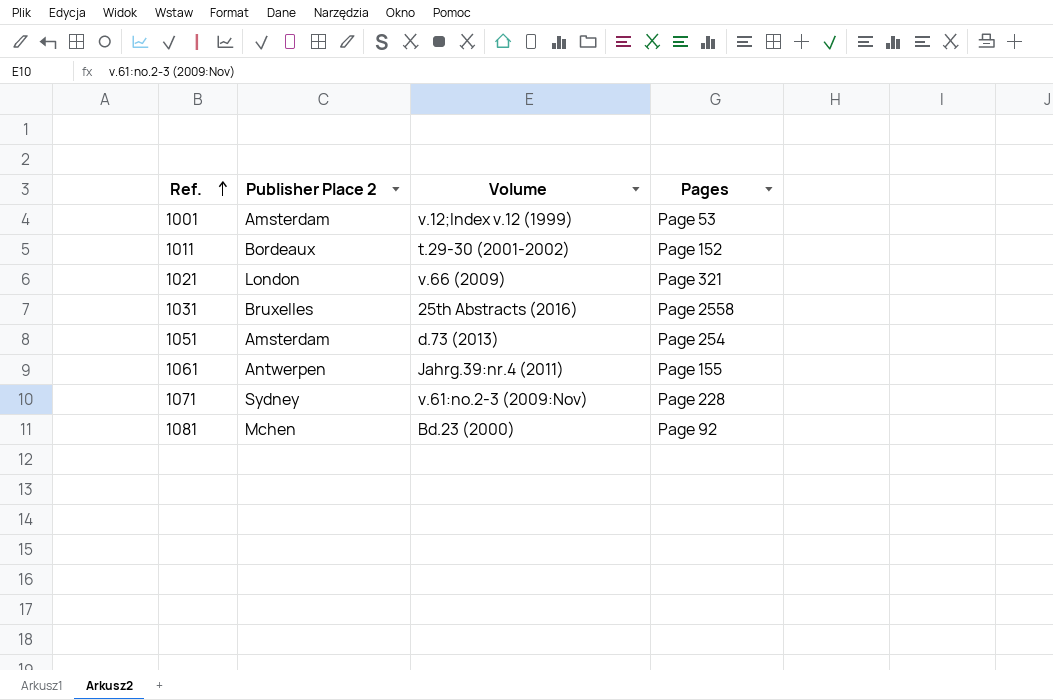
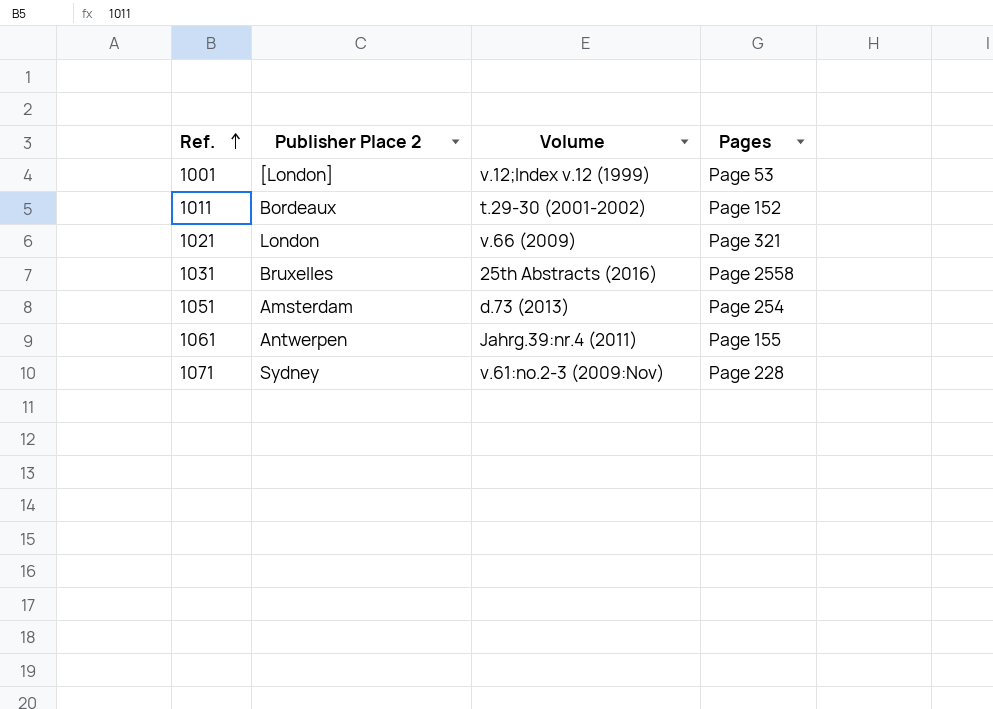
row 1081: Mchen | Bd.23 (2000) | Page 92 -> none
1001 | Publisher Place 2: Amsterdam -> [London]

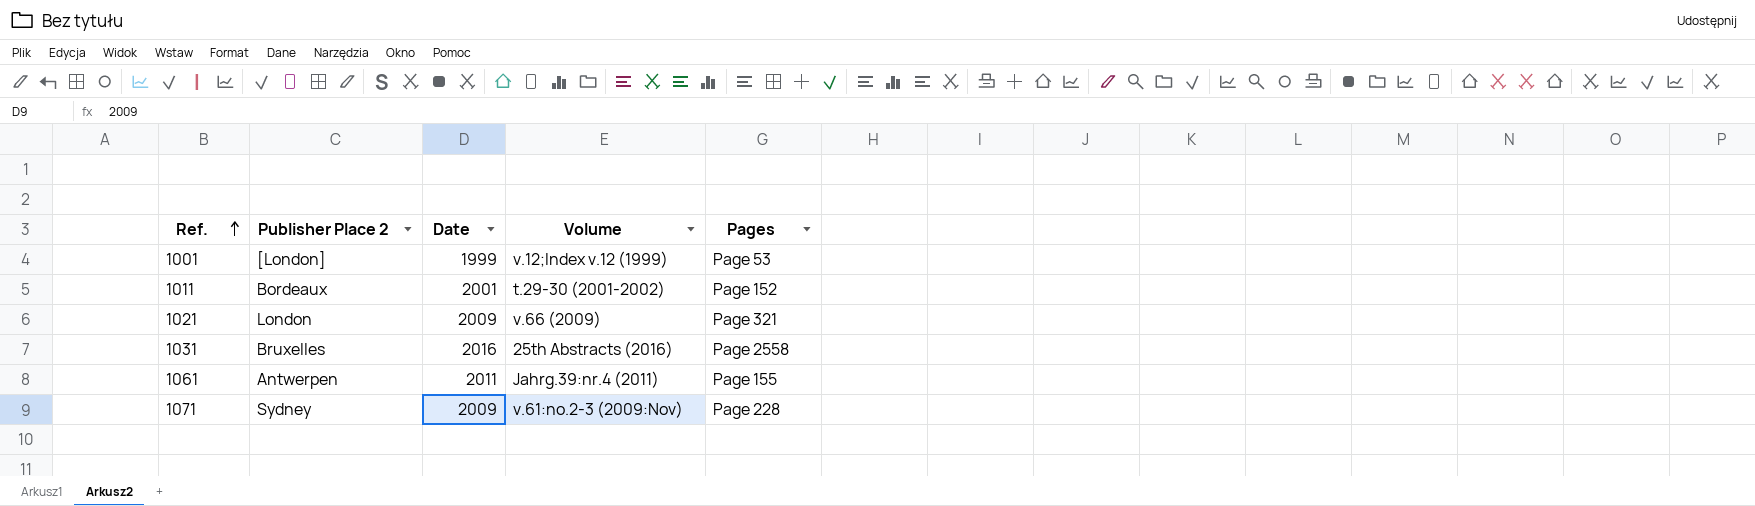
column Date | position: none -> 3
row 1051: Amsterdam | d.73 (2013) | Page 254 -> none

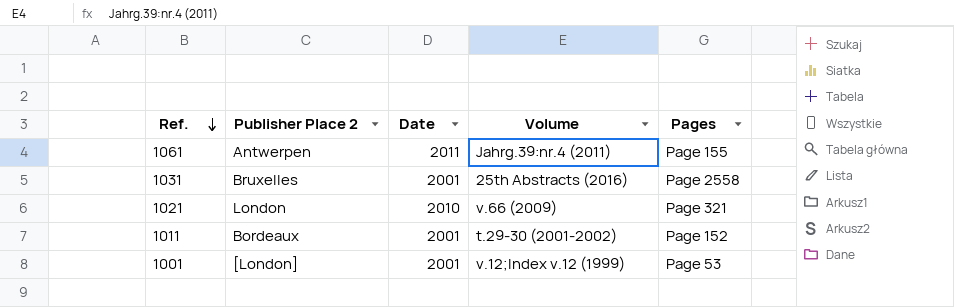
row order: Ref. ascending -> Ref. descending
row 1071: Sydney | 2009 | v.61:no.2-3 (2009:Nov) | Page 228 -> none
1031 | Date: 2016 -> 2001
1021 | Date: 2009 -> 2010
1001 | Date: 1999 -> 2001

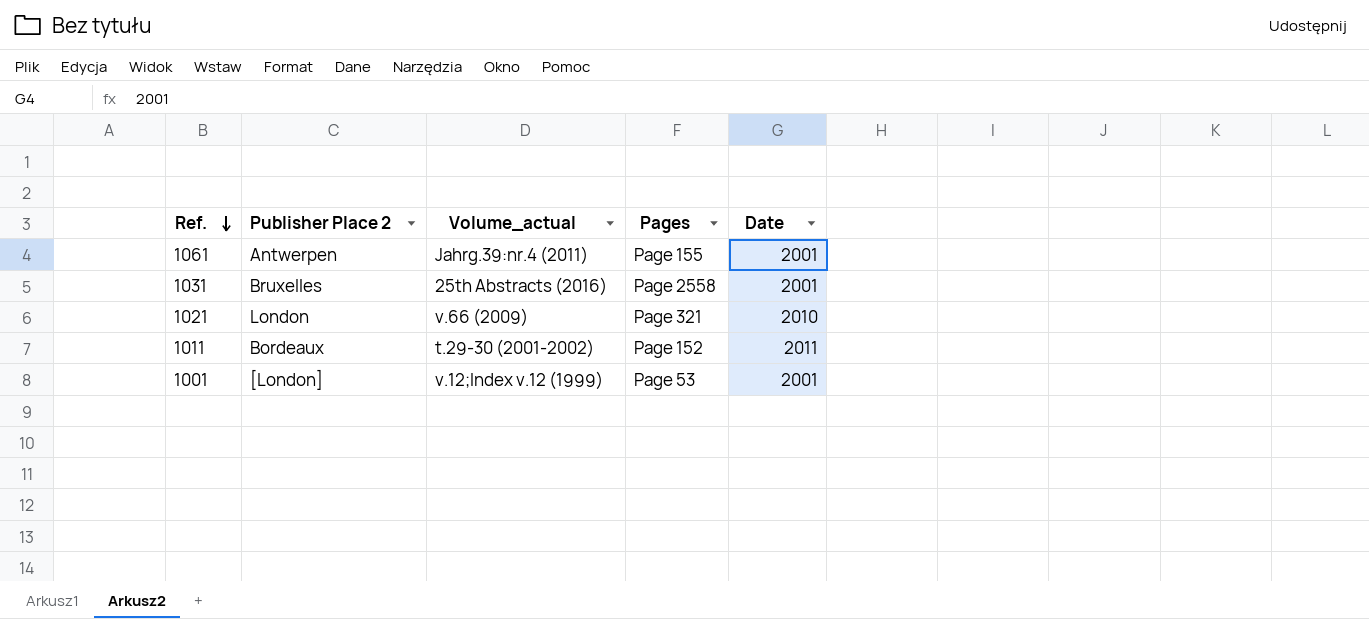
column name: Volume -> Volume_actual
column Date | position: 3 -> 5
1061 | Date: 2011 -> 2001
1011 | Date: 2001 -> 2011

